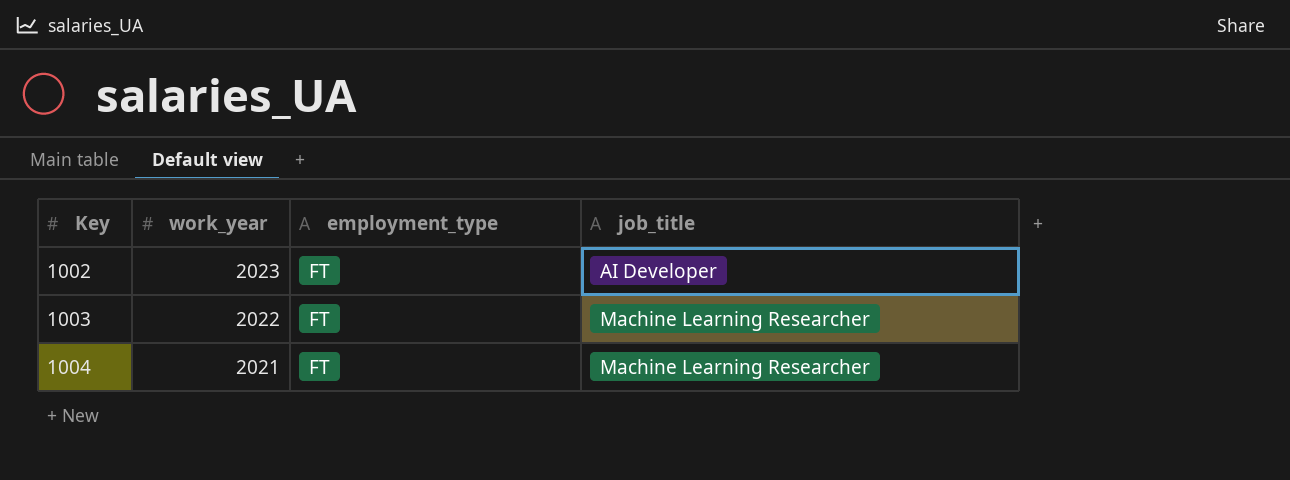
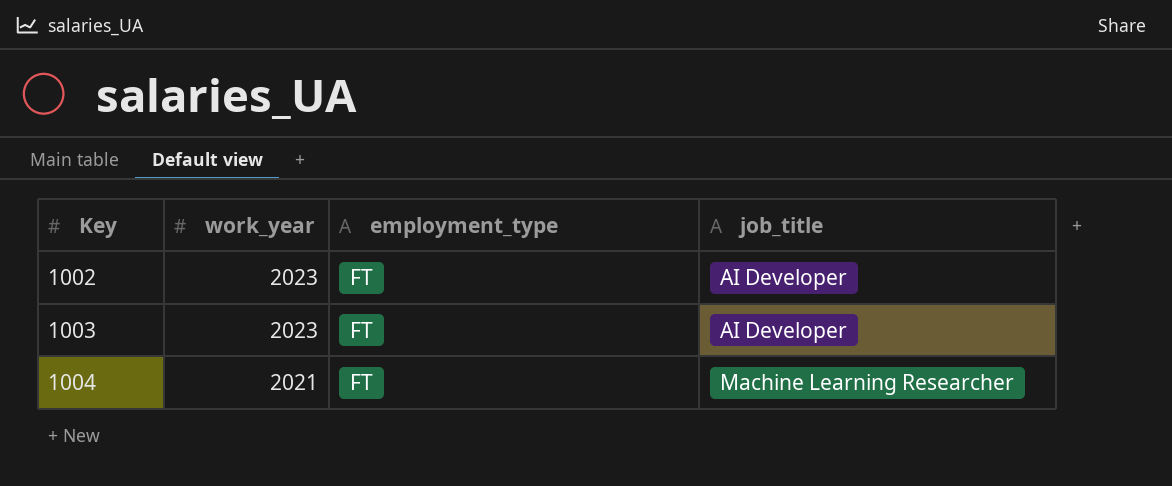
1003 | work_year: 2022 -> 2023
1003 | job_title: Machine Learning Researcher -> AI Developer

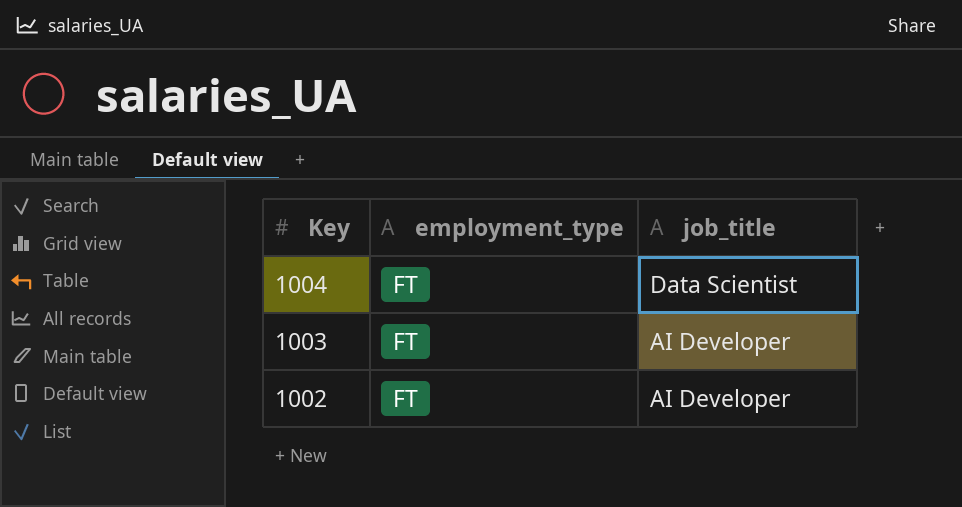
row order: Key ascending -> Key descending
column work_year | position: 2 -> none
1004 | job_title: Machine Learning Researcher -> Data Scientist

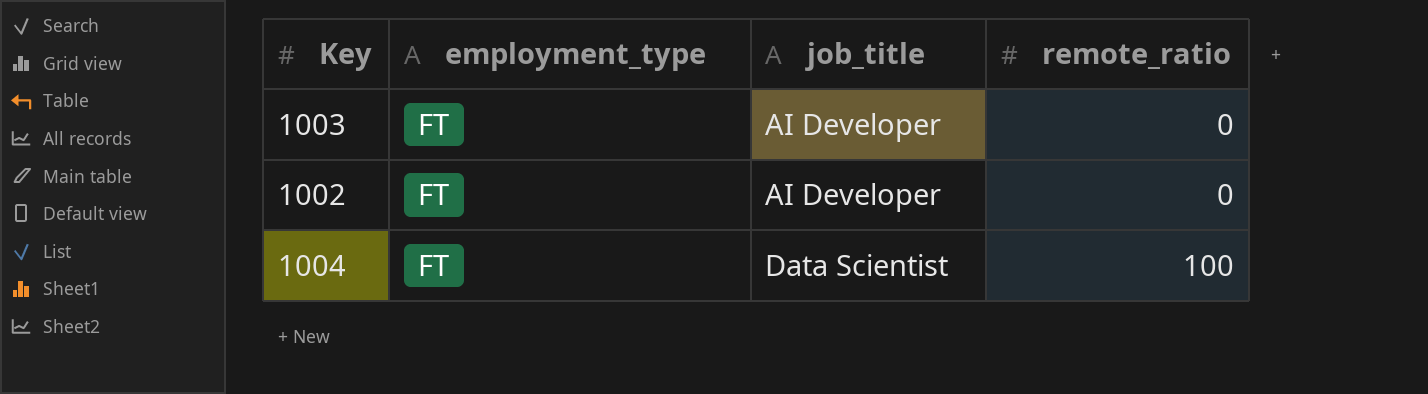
row order: Key descending -> job_title ascending
column remote_ratio | position: none -> 4

